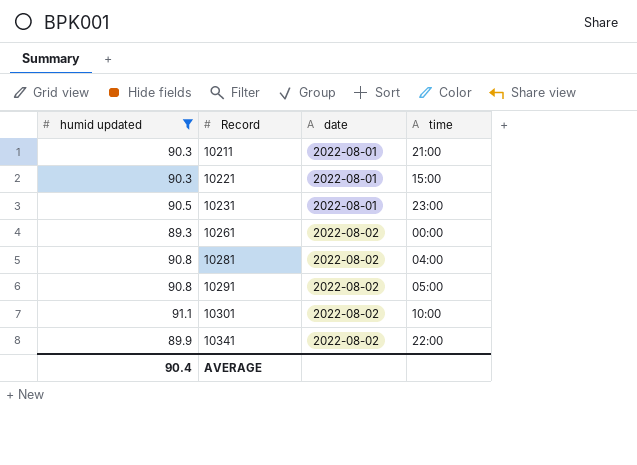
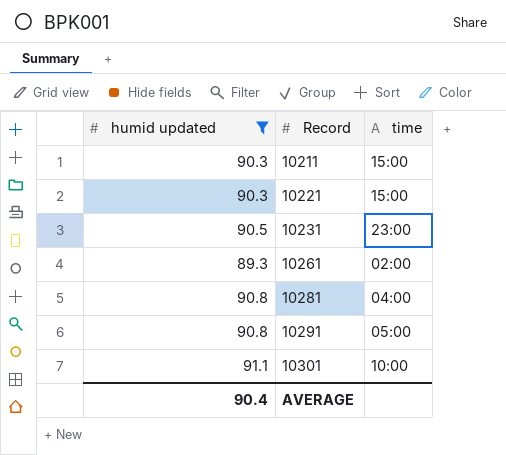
column date | position: 3 -> none
row 10341: 89.9 | 2022-08-02 | 22:00 -> none
10211 | time: 21:00 -> 15:00
10261 | time: 00:00 -> 02:00

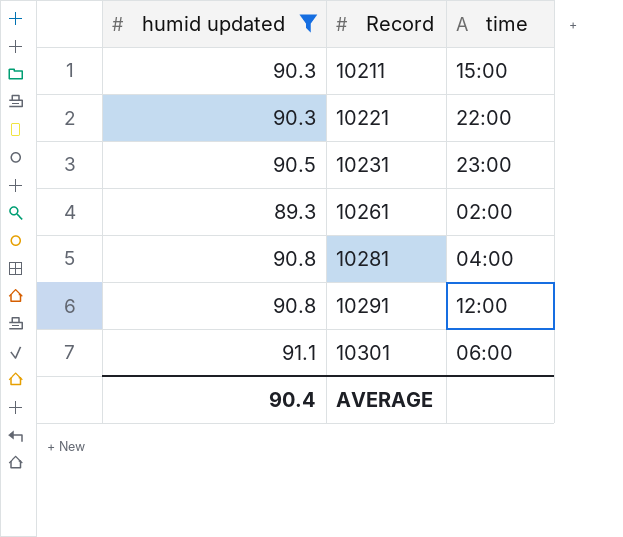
10221 | time: 15:00 -> 22:00
10291 | time: 05:00 -> 12:00
10301 | time: 10:00 -> 06:00

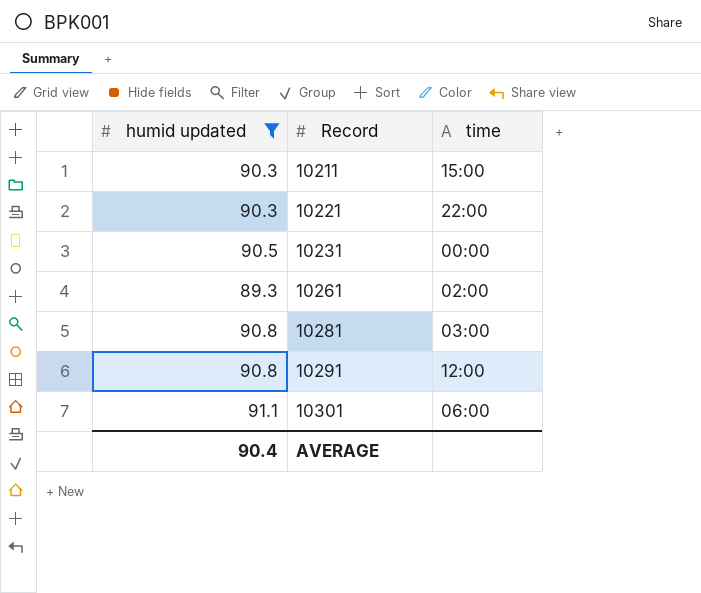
10231 | time: 23:00 -> 00:00
10281 | time: 04:00 -> 03:00

